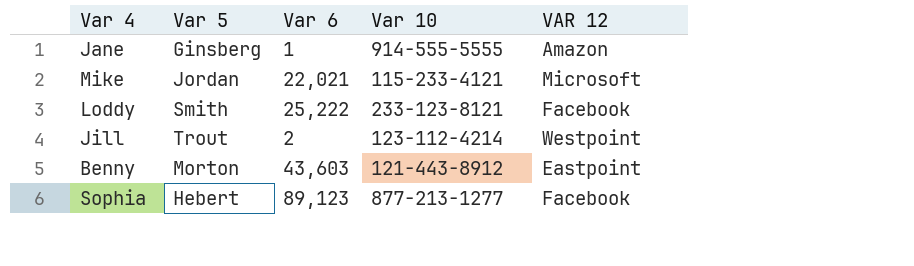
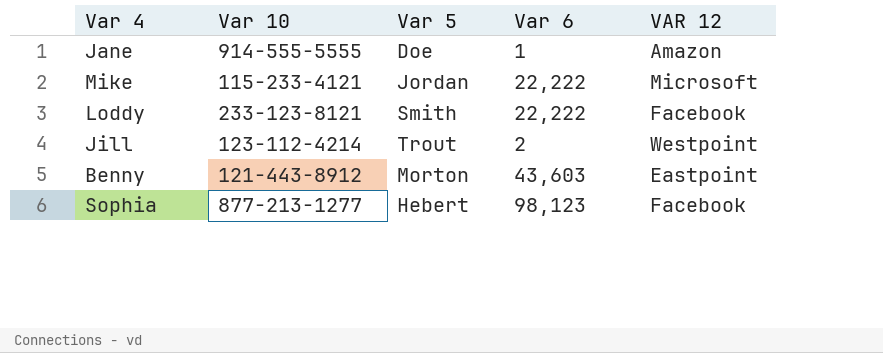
column Var 10 | position: 4 -> 2
Jane | Var 5: Ginsberg -> Doe
Mike | Var 6: 22,021 -> 22,222
Loddy | Var 6: 25,222 -> 22,222
Sophia | Var 6: 89,123 -> 98,123

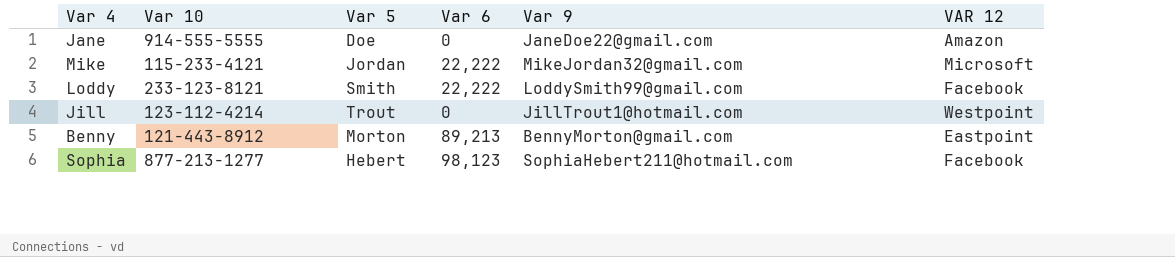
column Var 9 | position: none -> 5
Jane | Var 6: 1 -> 0
Jill | Var 6: 2 -> 0
Benny | Var 6: 43,603 -> 89,213

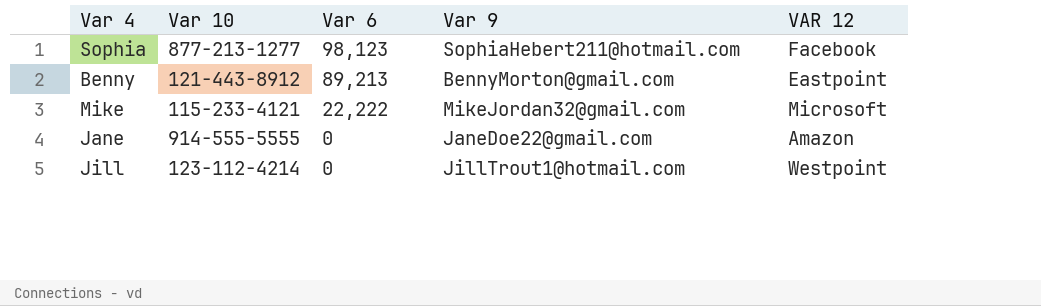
row order: none -> Var 6 descending
column Var 5 | position: 3 -> none
row Loddy: 233-123-8121 | Smith | 22,222 | LoddySmith99@gmail.com | Facebook -> none

